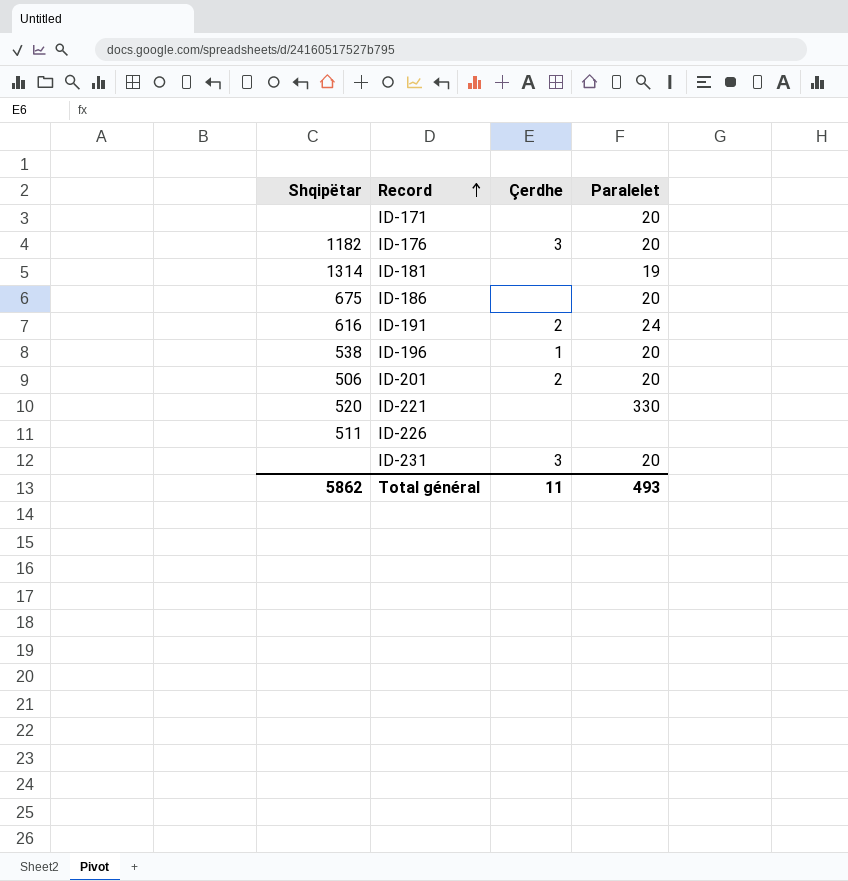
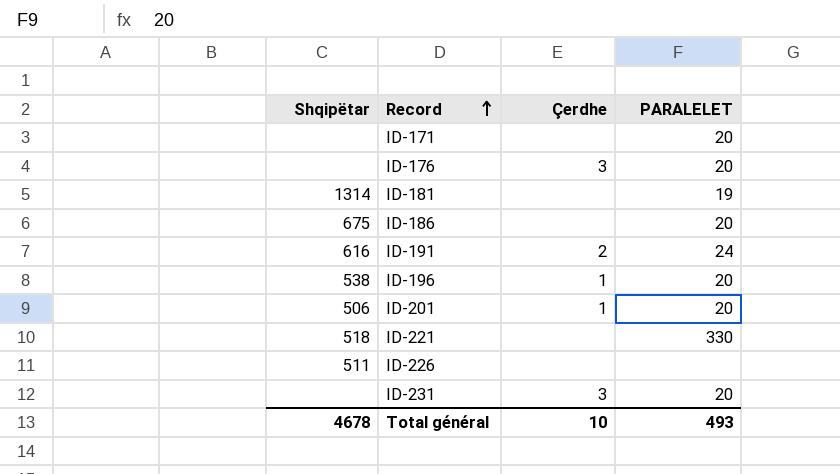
column name: Paralelet -> PARALELET
ID-176 | Shqipëtar: 1182 -> none
ID-201 | Çerdhe: 2 -> 1
ID-221 | Shqipëtar: 520 -> 518
Total général | Shqipëtar: 5862 -> 4678
Total général | Çerdhe: 11 -> 10

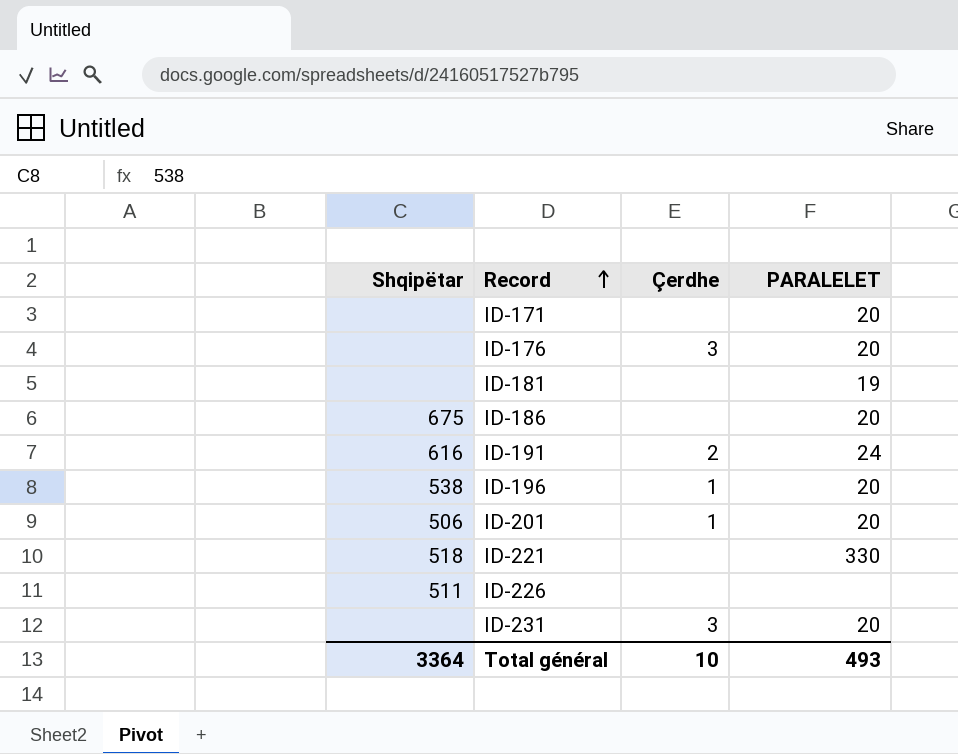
ID-181 | Shqipëtar: 1314 -> none
Total général | Shqipëtar: 4678 -> 3364

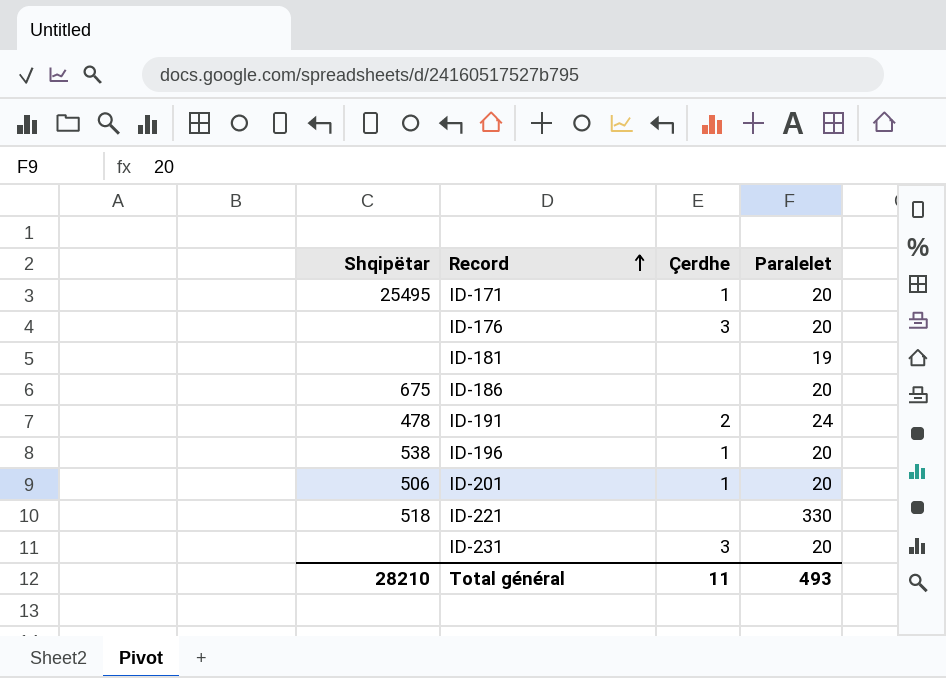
column name: PARALELET -> Paralelet
row ID-226: 511 | none | none -> none
ID-171 | Shqipëtar: none -> 25495
ID-171 | Çerdhe: none -> 1
ID-191 | Shqipëtar: 616 -> 478
Total général | Shqipëtar: 3364 -> 28210
Total général | Çerdhe: 10 -> 11

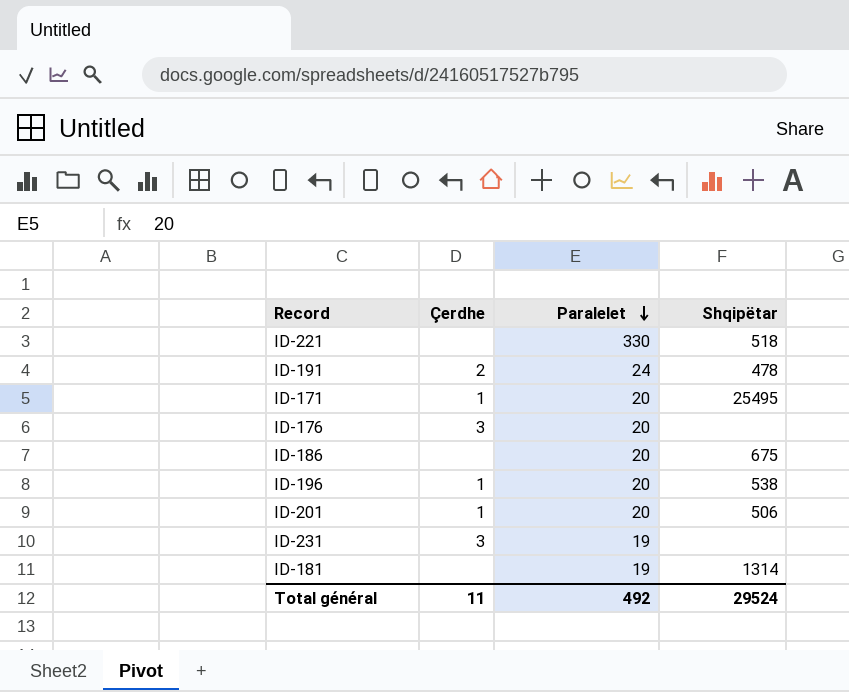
row order: Record ascending -> Paralelet descending
column Shqipëtar | position: 1 -> 4
ID-231 | Paralelet: 20 -> 19
ID-181 | Shqipëtar: none -> 1314
Total général | Paralelet: 493 -> 492
Total général | Shqipëtar: 28210 -> 29524

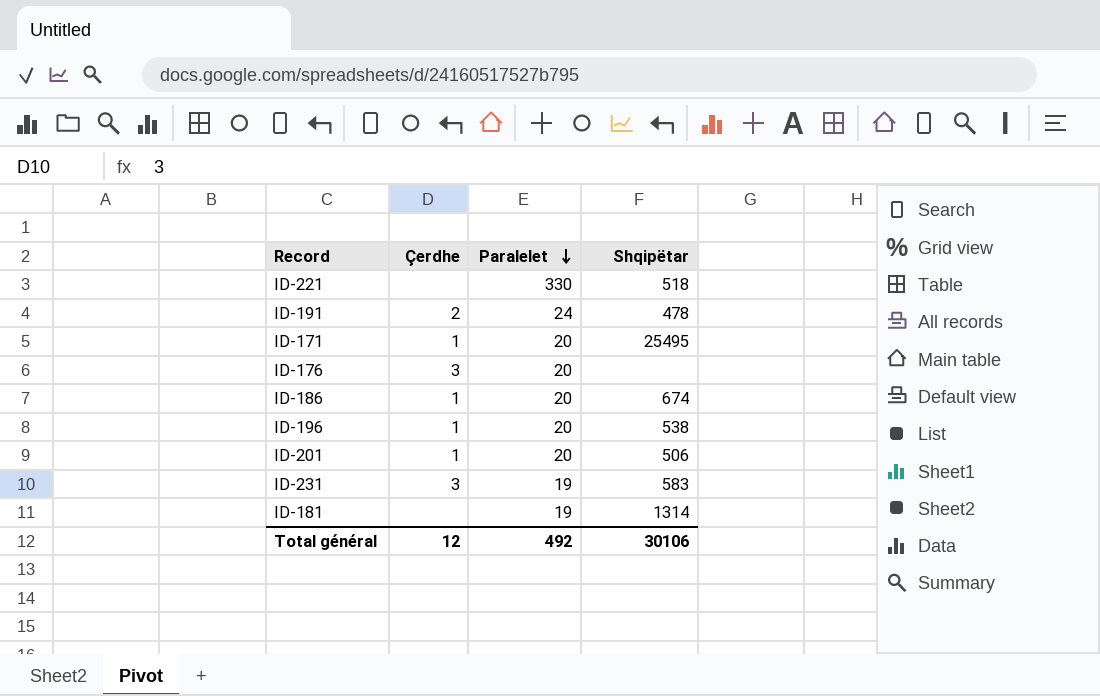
ID-186 | Çerdhe: none -> 1
ID-186 | Shqipëtar: 675 -> 674
ID-231 | Shqipëtar: none -> 583
Total général | Çerdhe: 11 -> 12
Total général | Shqipëtar: 29524 -> 30106

